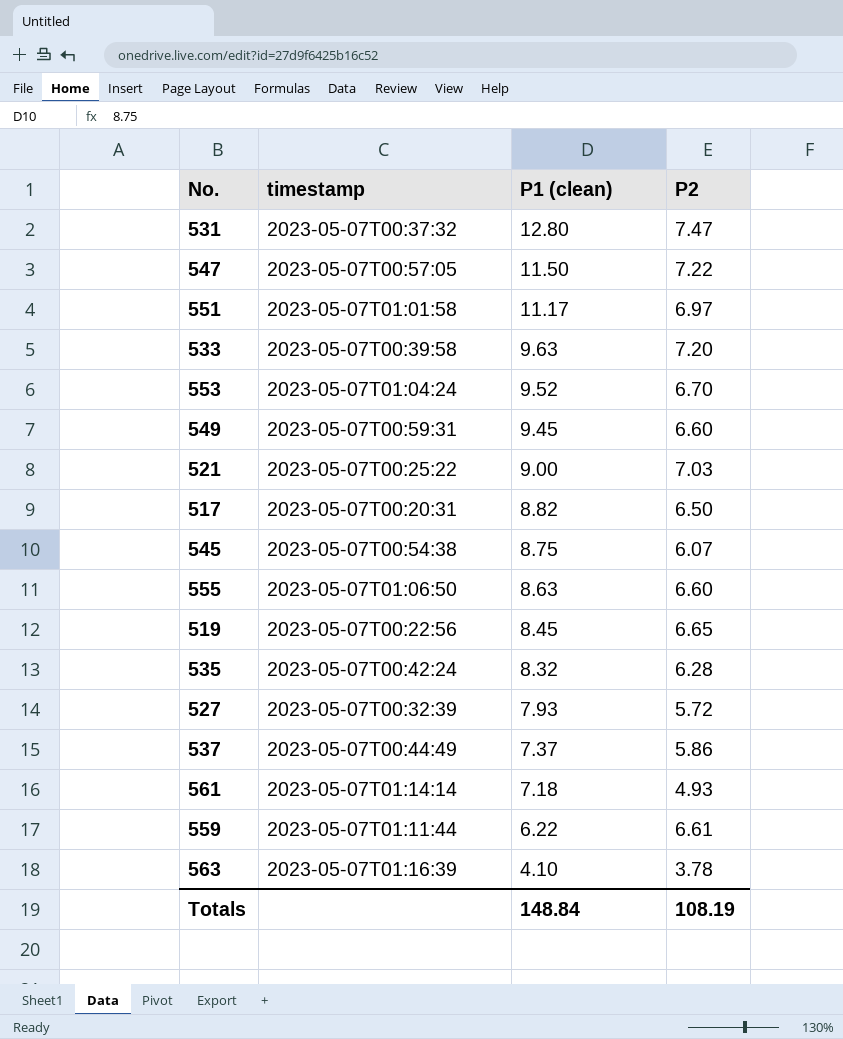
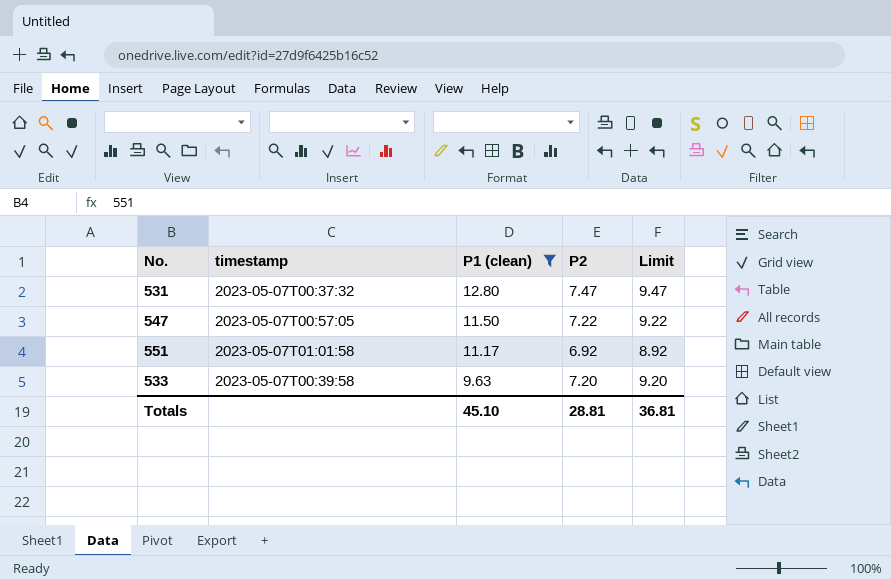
filter: none -> P1 (clean) >= 9.63
column Limit | formula: none -> [P2] + 2
551 | P2: 6.97 -> 6.92
Totals | P1 (clean): 148.84 -> 45.10
Totals | P2: 108.19 -> 28.81

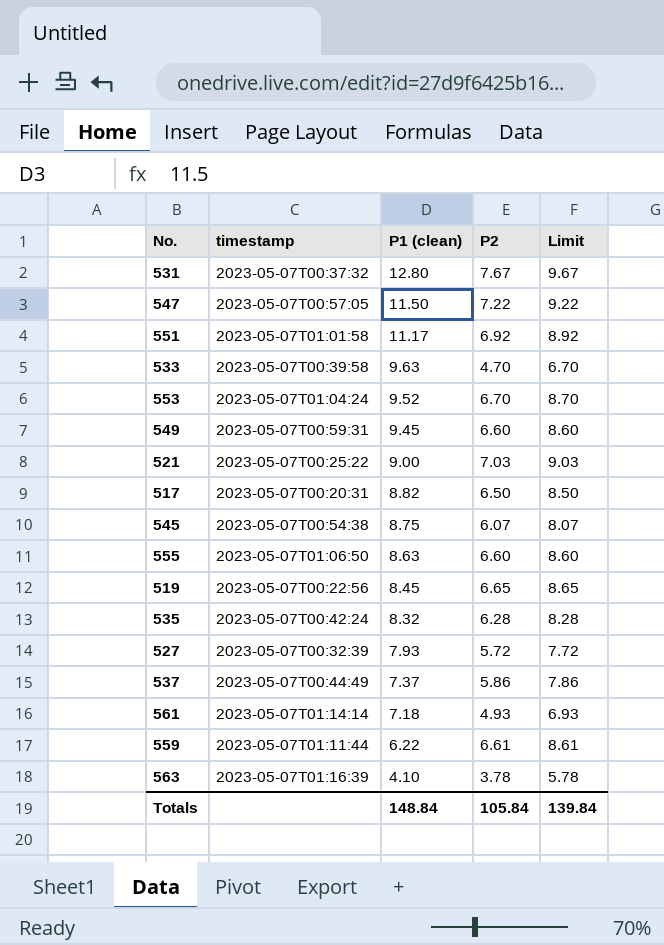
filter: P1 (clean) >= 9.63 -> none
531 | P2: 7.47 -> 7.67
531 | Limit: 9.47 -> 9.67
533 | P2: 7.20 -> 4.70
533 | Limit: 9.20 -> 6.70
Totals | P1 (clean): 45.10 -> 148.84
Totals | P2: 28.81 -> 105.84
Totals | Limit: 36.81 -> 139.84

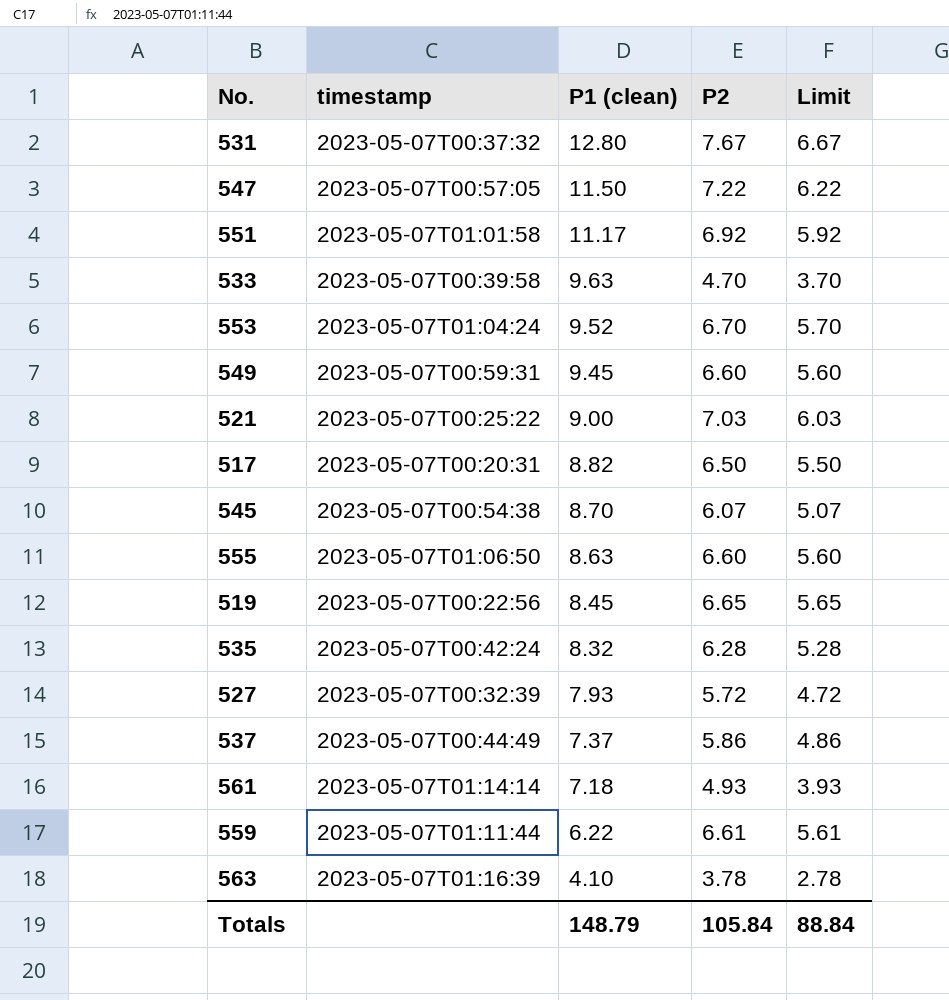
column Limit | formula: [P2] + 2 -> [P2] - 1
545 | P1 (clean): 8.75 -> 8.70
Totals | P1 (clean): 148.84 -> 148.79
Totals | Limit: 139.84 -> 88.84

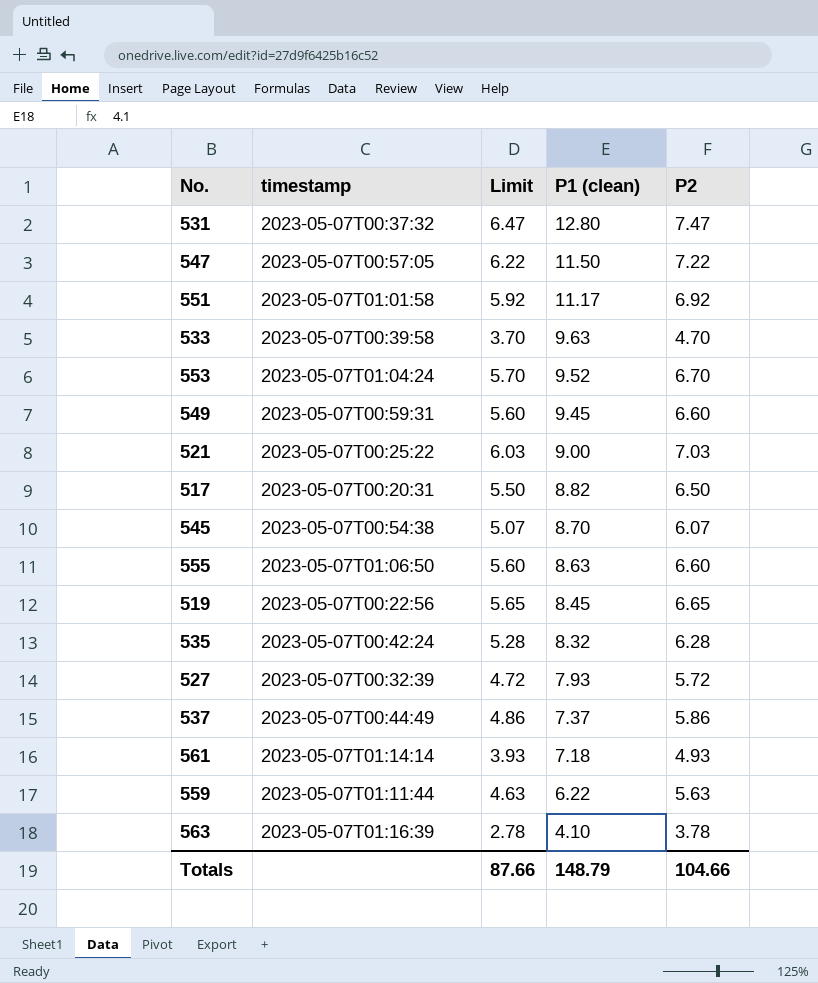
column Limit | position: 5 -> 3
531 | Limit: 6.67 -> 6.47
531 | P2: 7.67 -> 7.47
559 | Limit: 5.61 -> 4.63
559 | P2: 6.61 -> 5.63
Totals | Limit: 88.84 -> 87.66
Totals | P2: 105.84 -> 104.66

